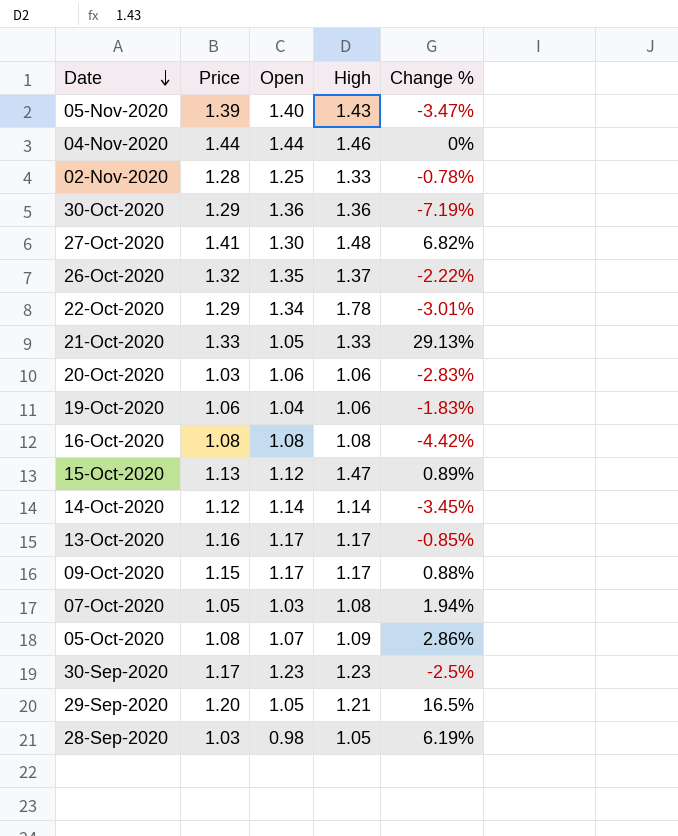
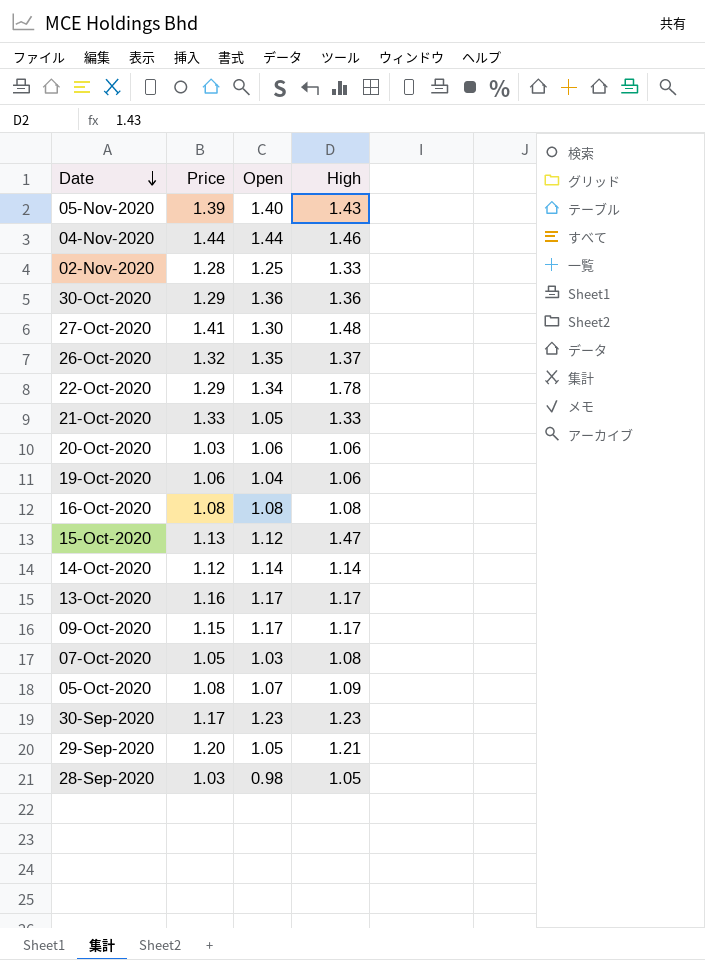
column Change % | position: 5 -> none

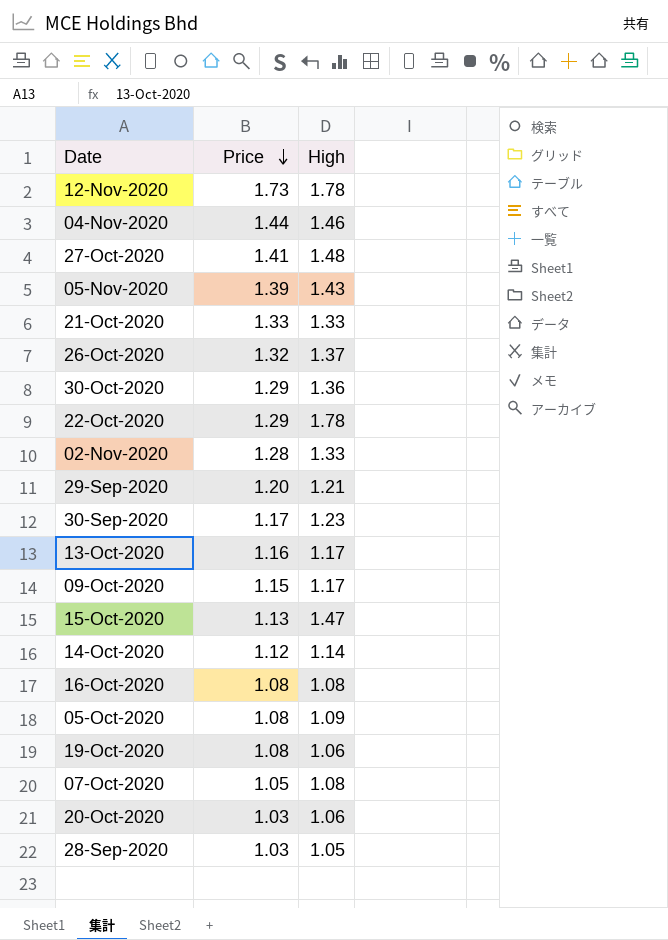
row order: Date descending -> Price descending
column Open | position: 3 -> none
row 12-Nov-2020: none -> 1.73 | 1.78
19-Oct-2020 | Price: 1.06 -> 1.08

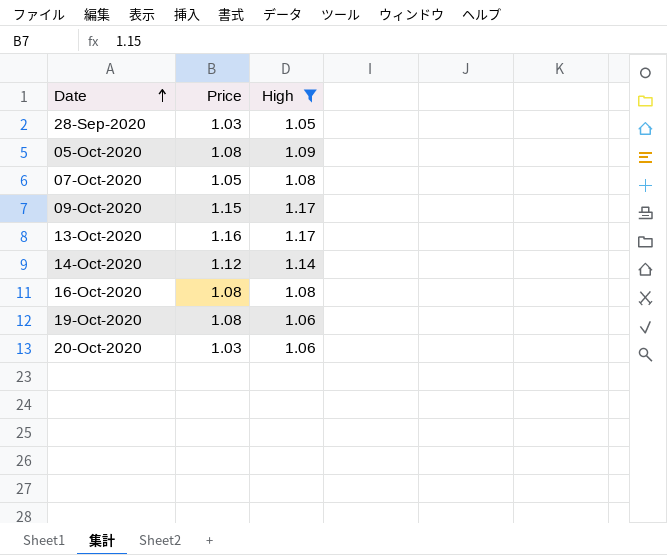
filter: none -> High <= 1.17
row order: Price descending -> Date ascending

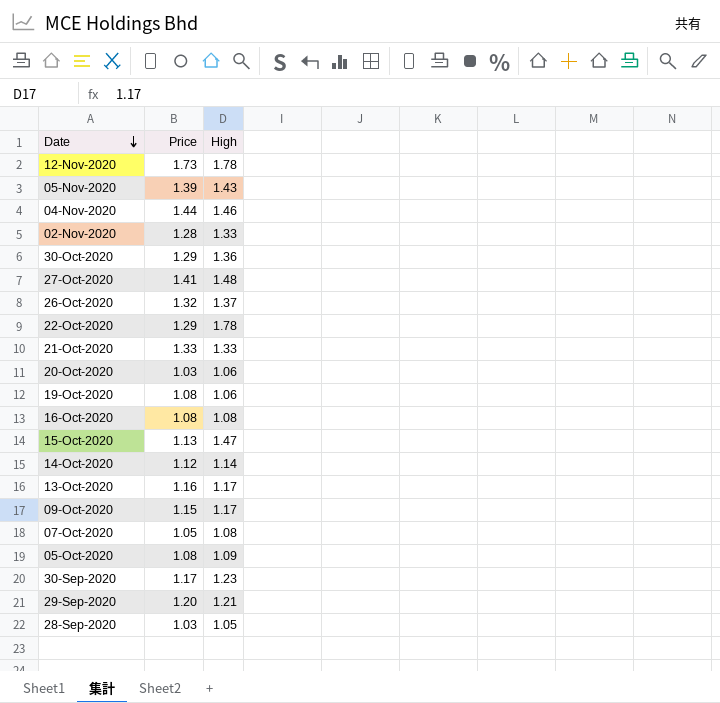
filter: High <= 1.17 -> none
row order: Date ascending -> Date descending

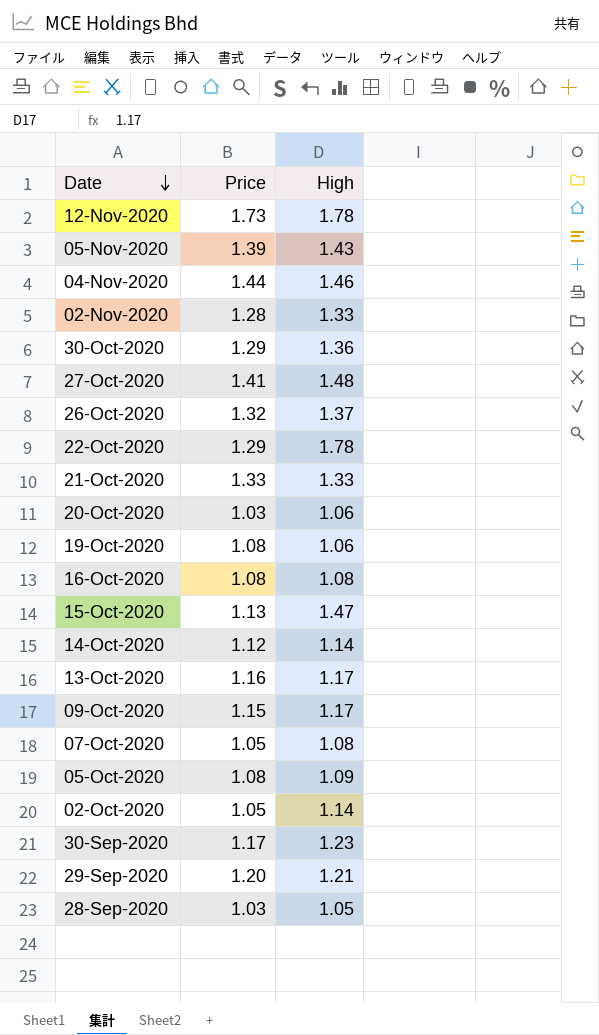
row 02-Oct-2020: none -> 1.05 | 1.14

